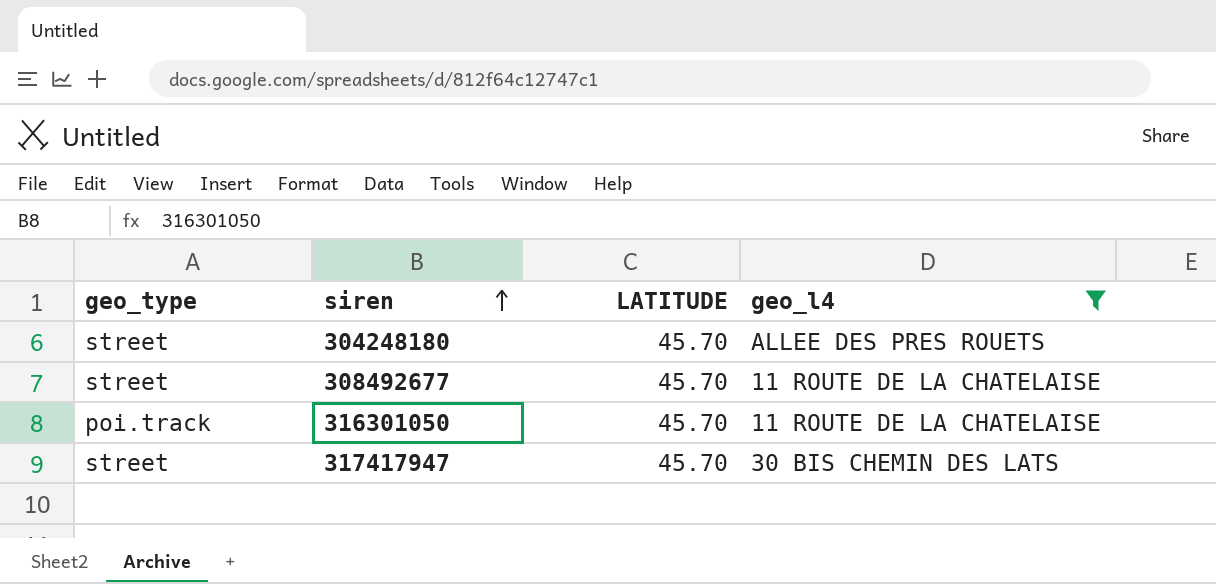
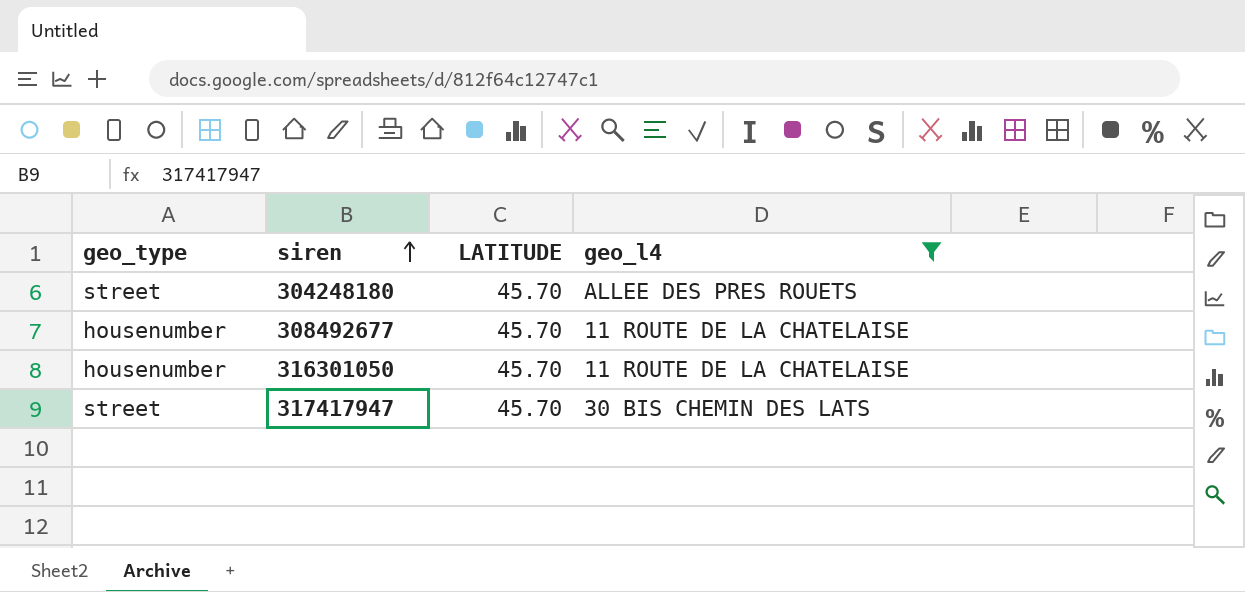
308492677 | geo_type: street -> housenumber
316301050 | geo_type: poi.track -> housenumber

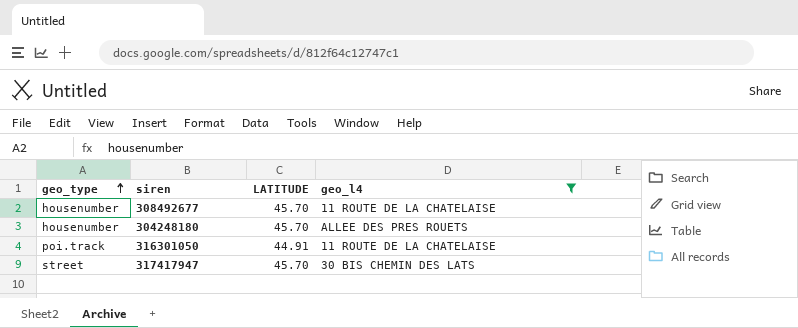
row order: siren ascending -> geo_type ascending
304248180 | geo_type: street -> housenumber
316301050 | geo_type: housenumber -> poi.track
316301050 | LATITUDE: 45.70 -> 44.91

